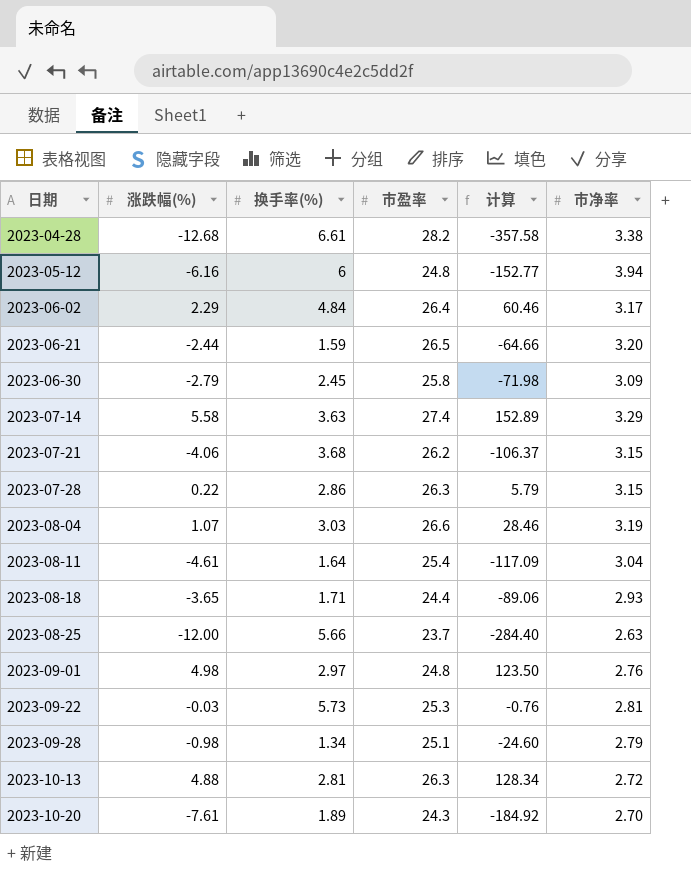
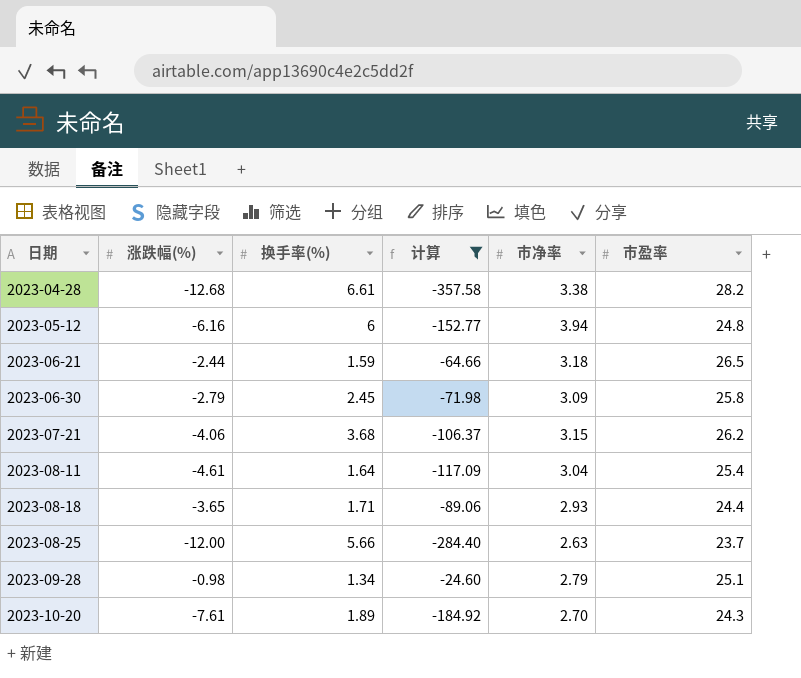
filter: none -> 计算 <= -24.60
column 市盈率 | position: 4 -> 6
2023-06-21 | 市净率: 3.20 -> 3.18

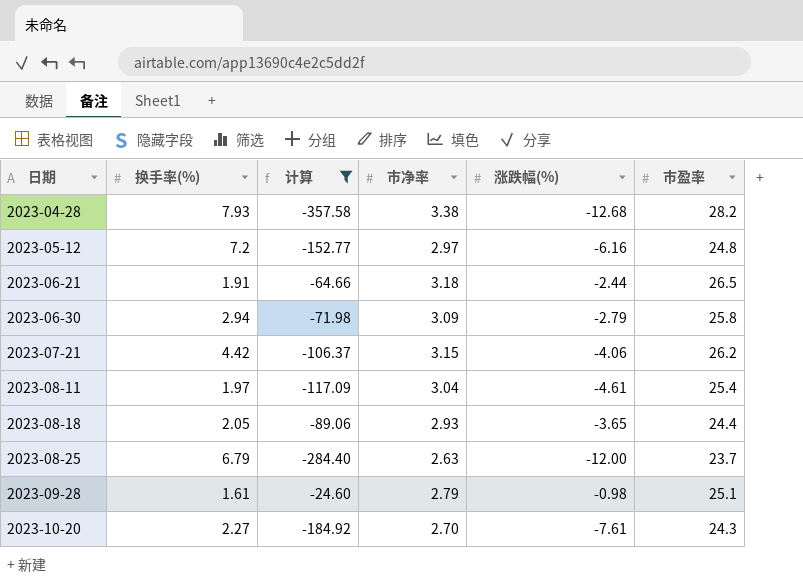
column 涨跌幅(%) | position: 2 -> 5
2023-04-28 | 换手率(%): 6.61 -> 7.93
2023-05-12 | 换手率(%): 6 -> 7.2
2023-05-12 | 市净率: 3.94 -> 2.97
2023-06-21 | 换手率(%): 1.59 -> 1.91
2023-06-30 | 换手率(%): 2.45 -> 2.94
2023-07-21 | 换手率(%): 3.68 -> 4.42
2023-08-11 | 换手率(%): 1.64 -> 1.97
2023-08-18 | 换手率(%): 1.71 -> 2.05
2023-08-25 | 换手率(%): 5.66 -> 6.79
2023-09-28 | 换手率(%): 1.34 -> 1.61
2023-10-20 | 换手率(%): 1.89 -> 2.27

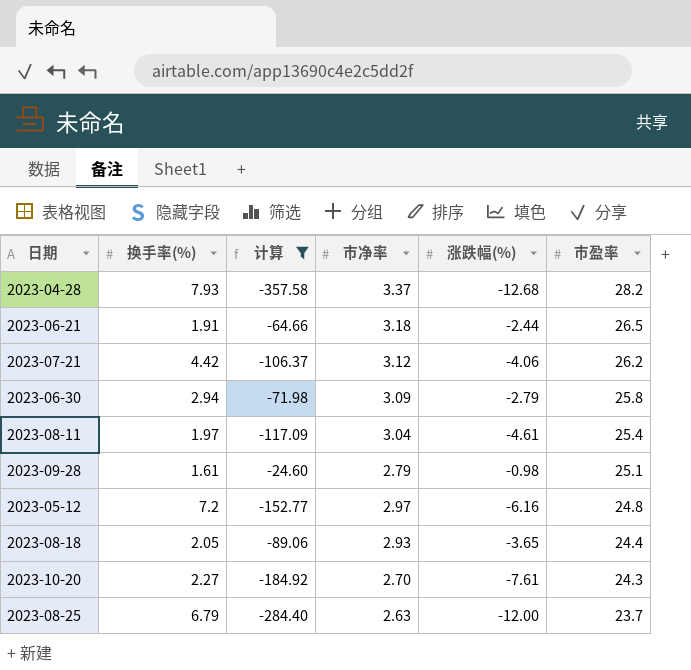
row order: 日期 ascending -> 市盈率 descending
2023-04-28 | 市净率: 3.38 -> 3.37
2023-07-21 | 市净率: 3.15 -> 3.12

